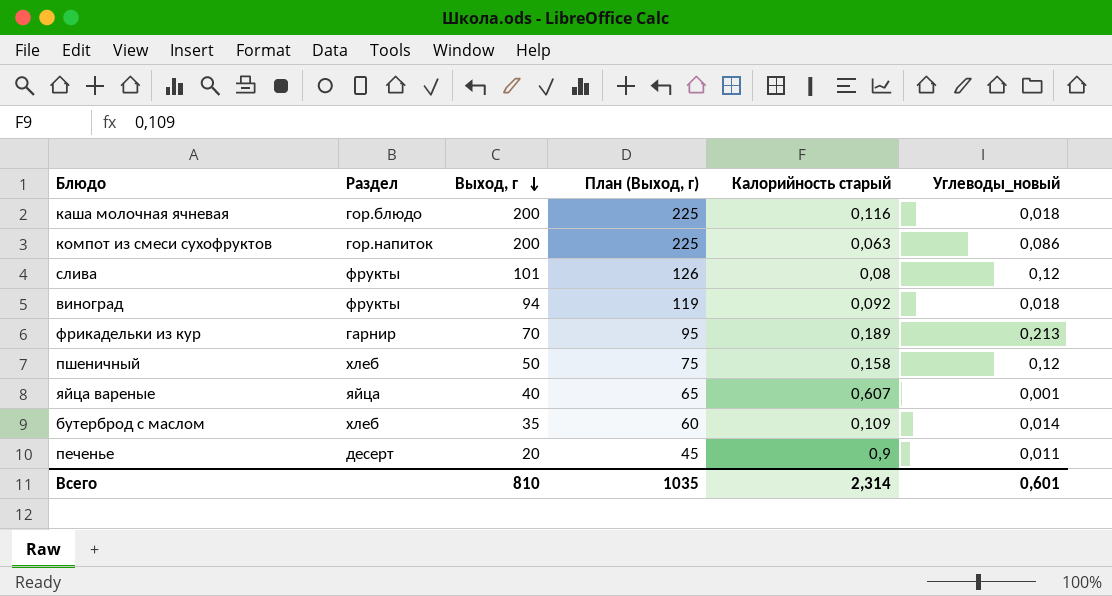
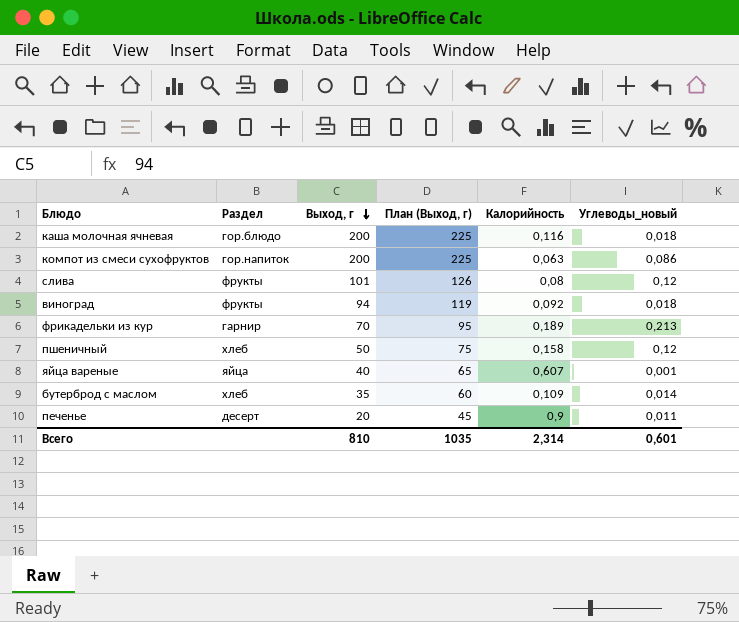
column name: Калорийность старый -> Калорийность

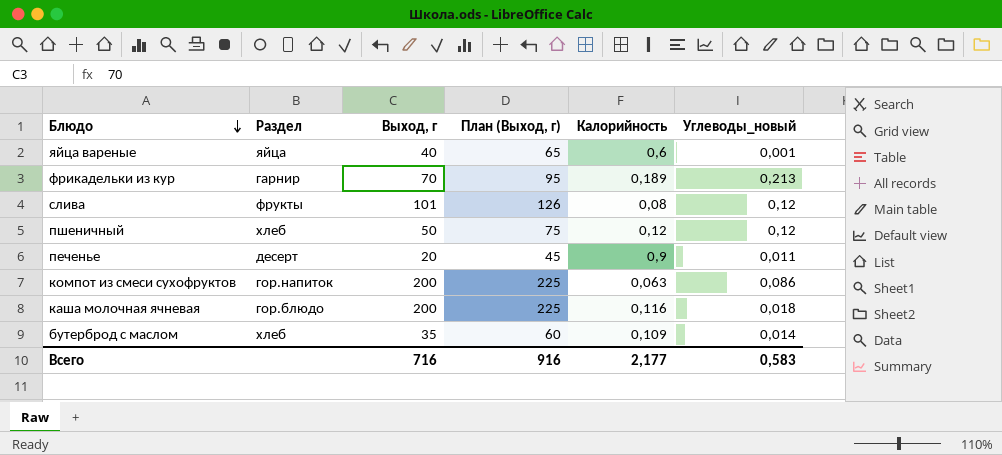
row order: Выход, г descending -> Блюдо descending
row виноград: фрукты | 94 | 119 | 0,092 | 0,018 -> none
яйца вареные | Калорийность: 0,607 -> 0,6
пшеничный | Калорийность: 0,158 -> 0,12
Всего | Выход, г: 810 -> 716
Всего | План (Выход, г): 1035 -> 916
Всего | Калорийность: 2,314 -> 2,177
Всего | Углеводы_новый: 0,601 -> 0,583

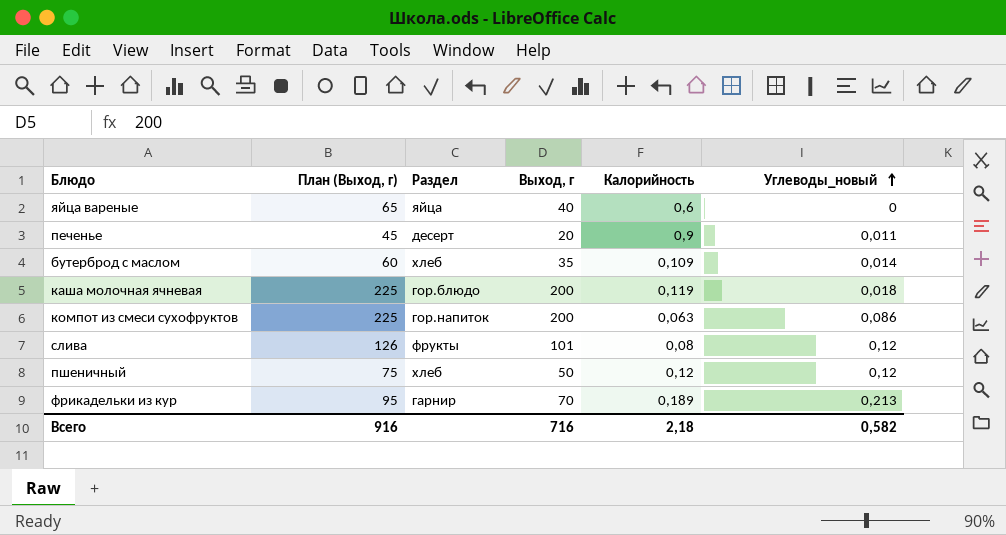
row order: Блюдо descending -> Углеводы_новый ascending
column План (Выход, г) | position: 4 -> 2
яйца вареные | Углеводы_новый: 0,001 -> 0
каша молочная ячневая | Калорийность: 0,116 -> 0,119
Всего | Калорийность: 2,177 -> 2,18
Всего | Углеводы_новый: 0,583 -> 0,582

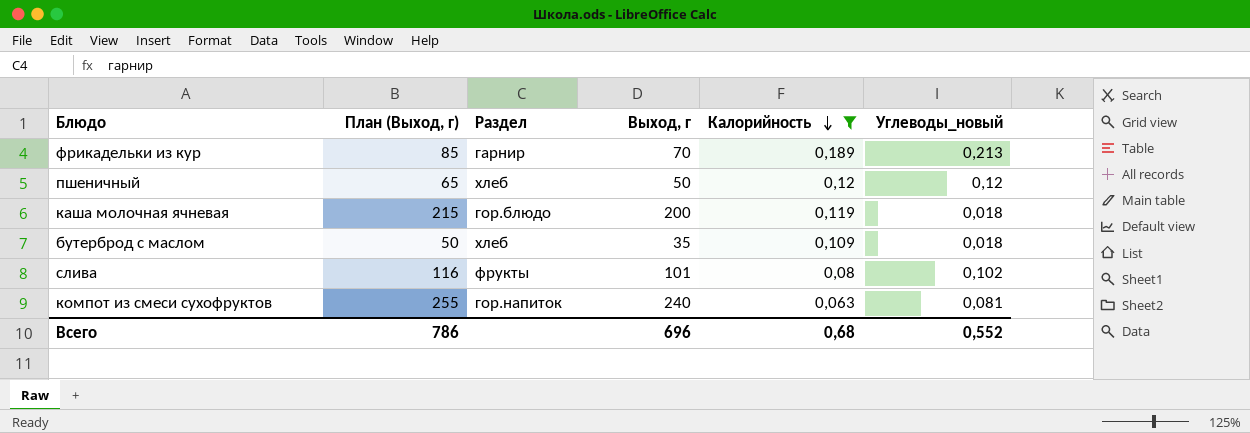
filter: none -> Калорийность <= 0,189
row order: Углеводы_новый ascending -> Калорийность descending
column План (Выход, г) | formula: [Выход, г] + 25 -> [Выход, г] + 15
бутерброд с маслом | Углеводы_новый: 0,014 -> 0,018
слива | Углеводы_новый: 0,12 -> 0,102
компот из смеси сухофруктов | Выход, г: 200 -> 240
компот из смеси сухофруктов | Углеводы_новый: 0,086 -> 0,081
Всего | План (Выход, г): 916 -> 786
Всего | Выход, г: 716 -> 696
Всего | Калорийность: 2,18 -> 0,68
Всего | Углеводы_новый: 0,582 -> 0,552

